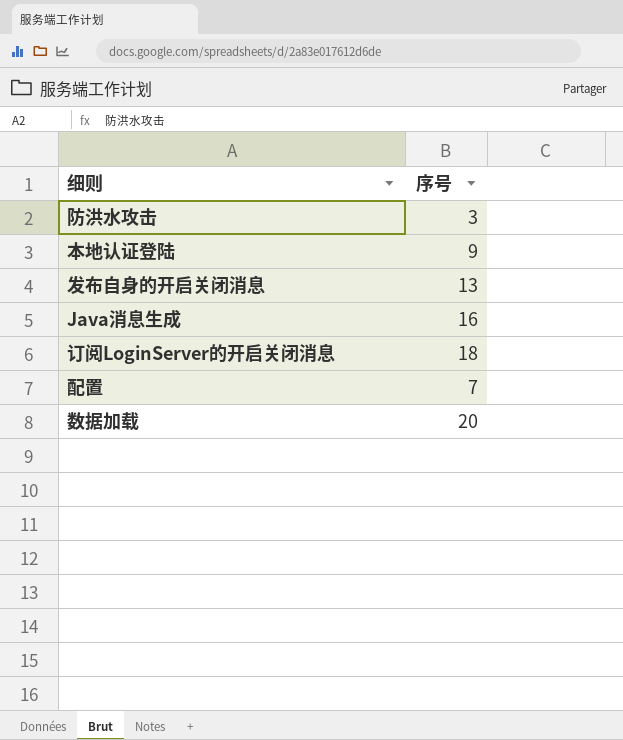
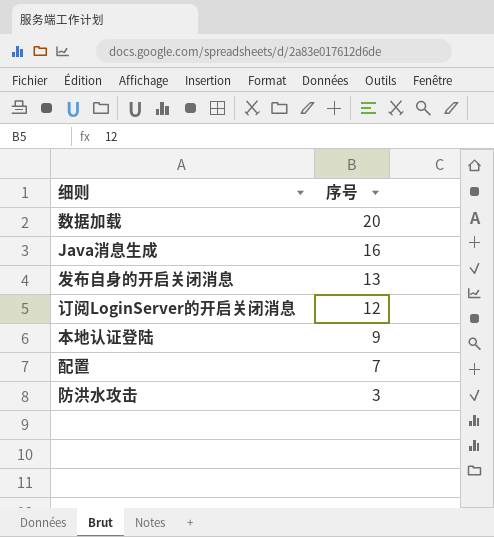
row order: none -> 序号 descending
订阅LoginServer的开启关闭消息 | 序号: 18 -> 12

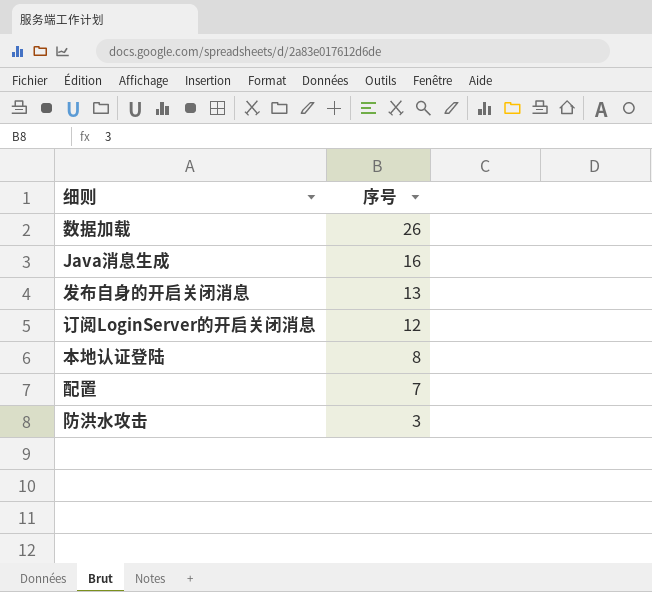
数据加载 | 序号: 20 -> 26
本地认证登陆 | 序号: 9 -> 8

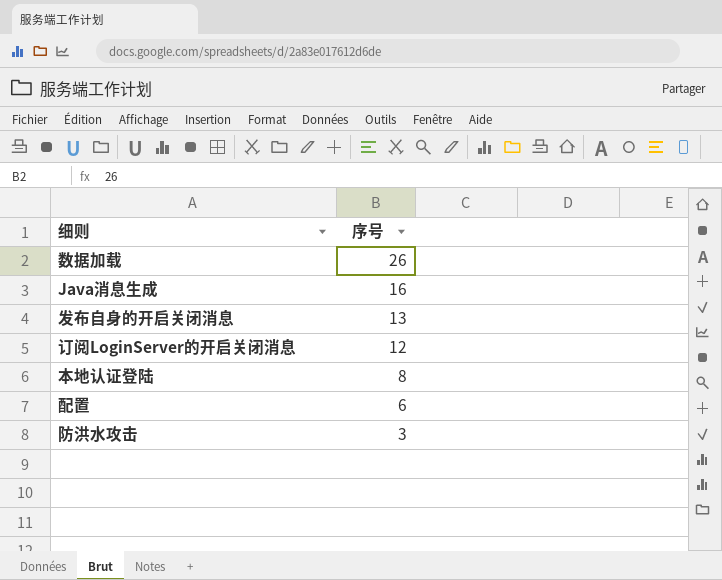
配置 | 序号: 7 -> 6

